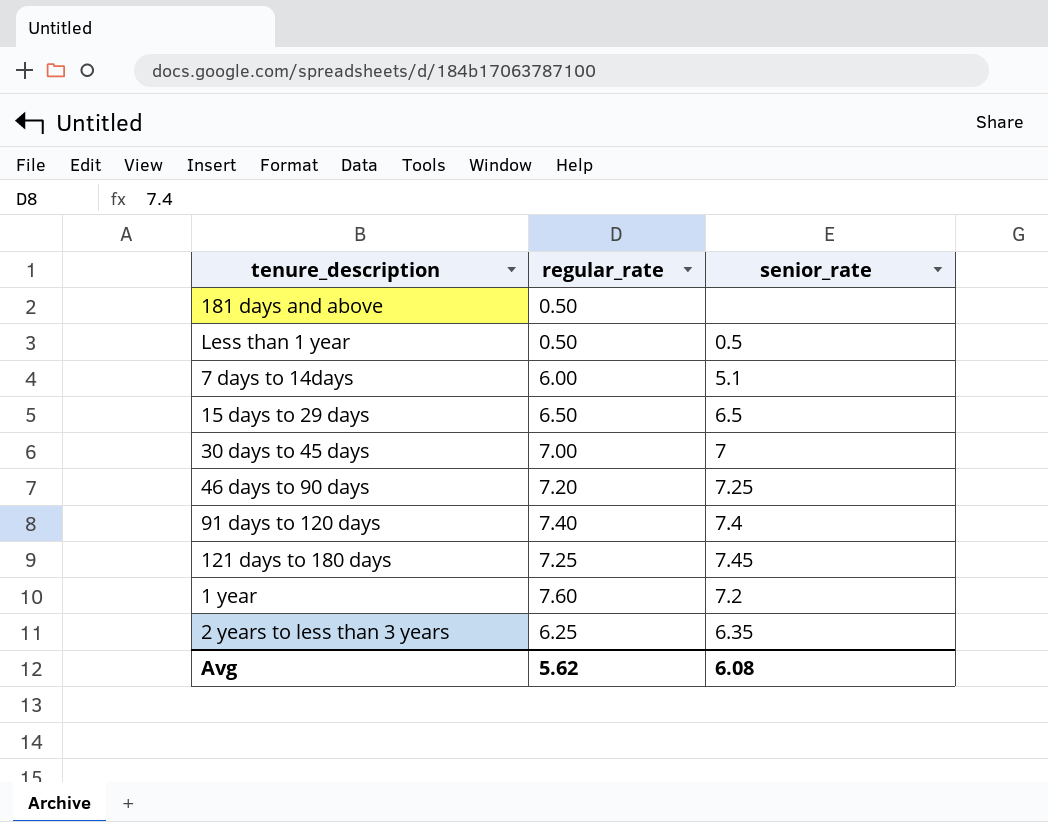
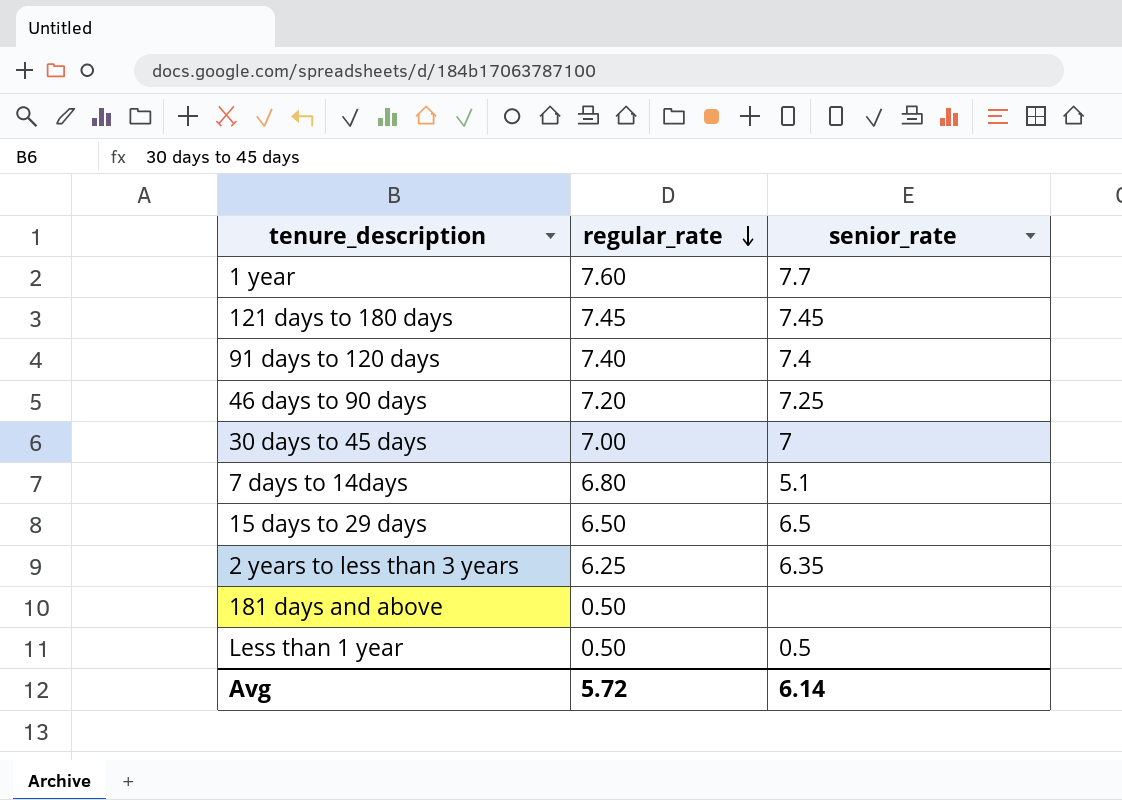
row order: none -> regular_rate descending
1 year | senior_rate: 7.2 -> 7.7
121 days to 180 days | regular_rate: 7.25 -> 7.45
7 days to 14days | regular_rate: 6.00 -> 6.80
Avg | regular_rate: 5.62 -> 5.72
Avg | senior_rate: 6.08 -> 6.14

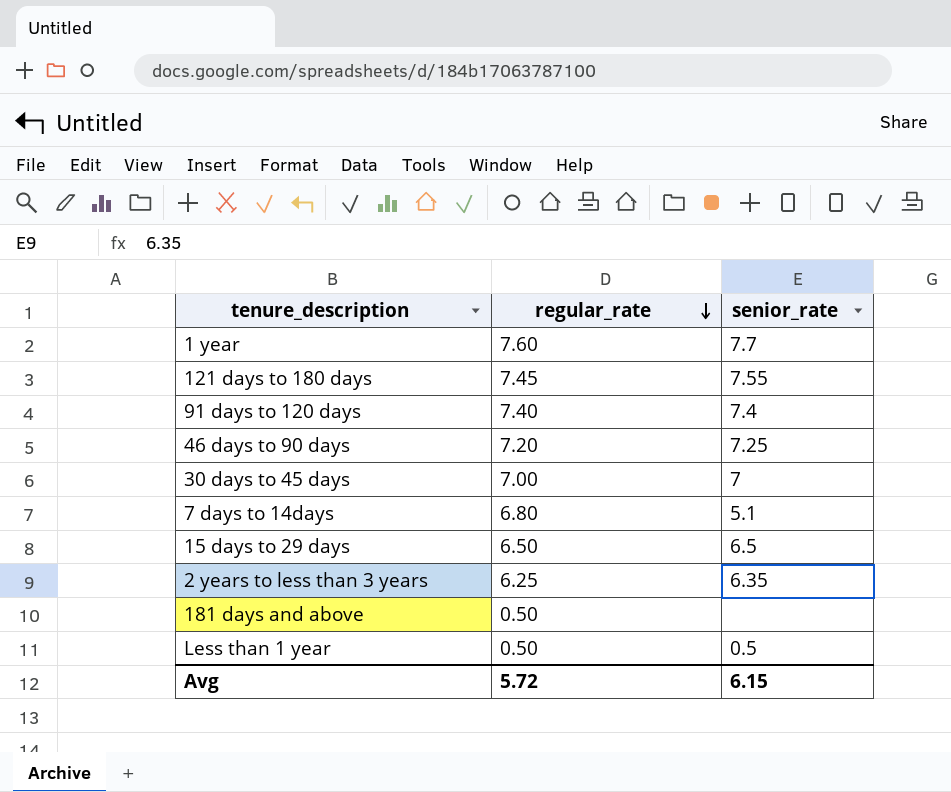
121 days to 180 days | senior_rate: 7.45 -> 7.55
Avg | senior_rate: 6.14 -> 6.15

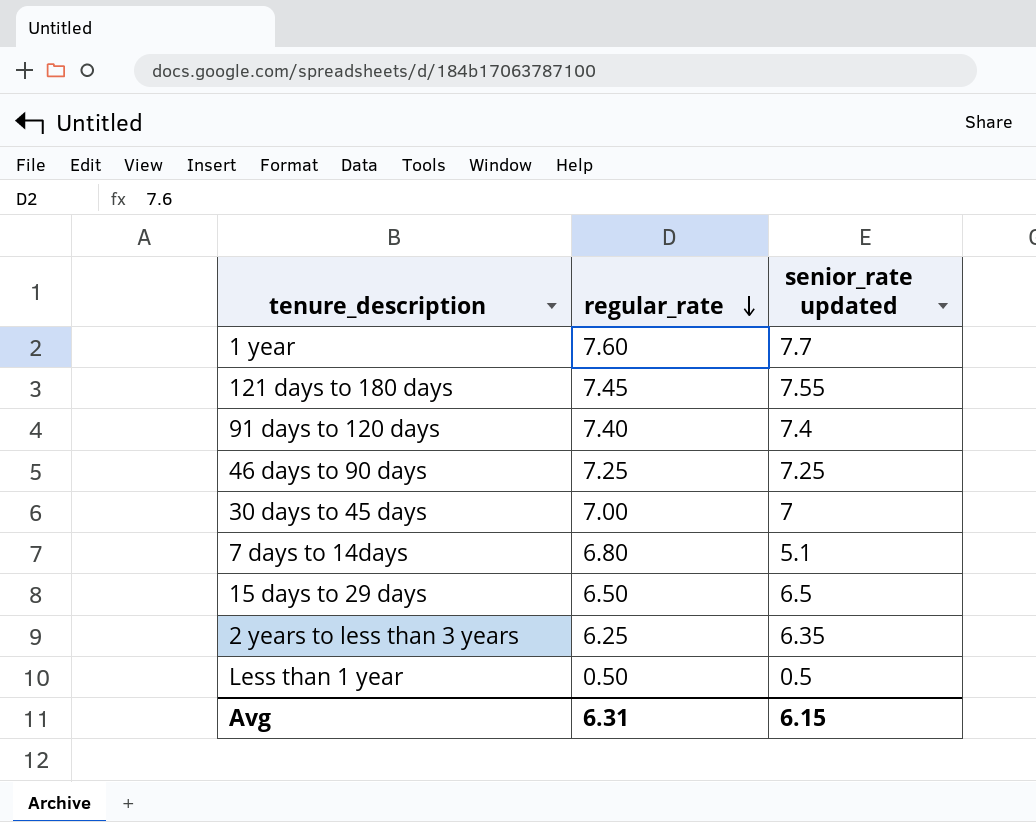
column name: senior_rate -> senior_rate updated
row 181 days and above: 0.50 | none -> none
46 days to 90 days | regular_rate: 7.20 -> 7.25
Avg | regular_rate: 5.72 -> 6.31

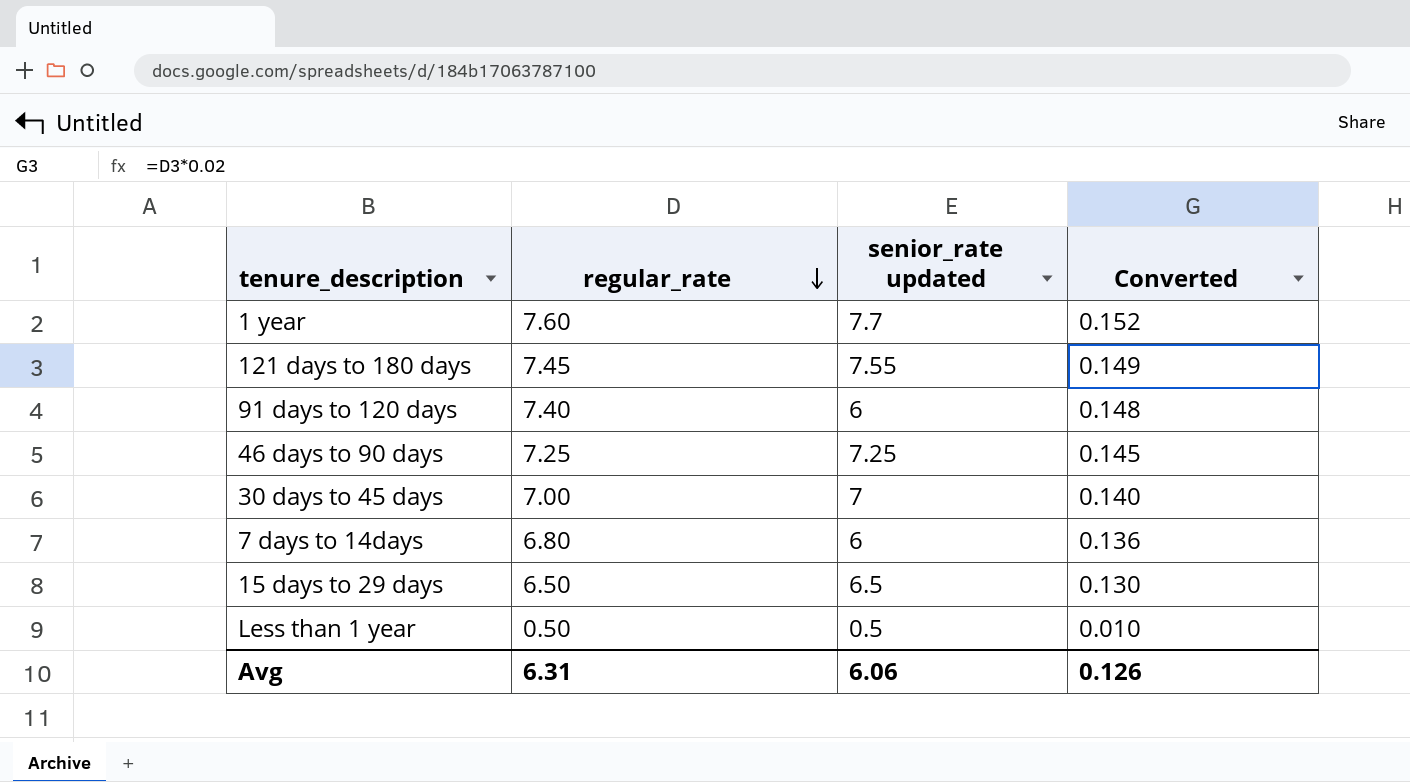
column Converted | formula: none -> [regular_rate] * 0.02
row 2 years to less than 3 years: 6.25 | 6.35 -> none
91 days to 120 days | senior_rate updated: 7.4 -> 6
7 days to 14days | senior_rate updated: 5.1 -> 6
Avg | senior_rate updated: 6.15 -> 6.06

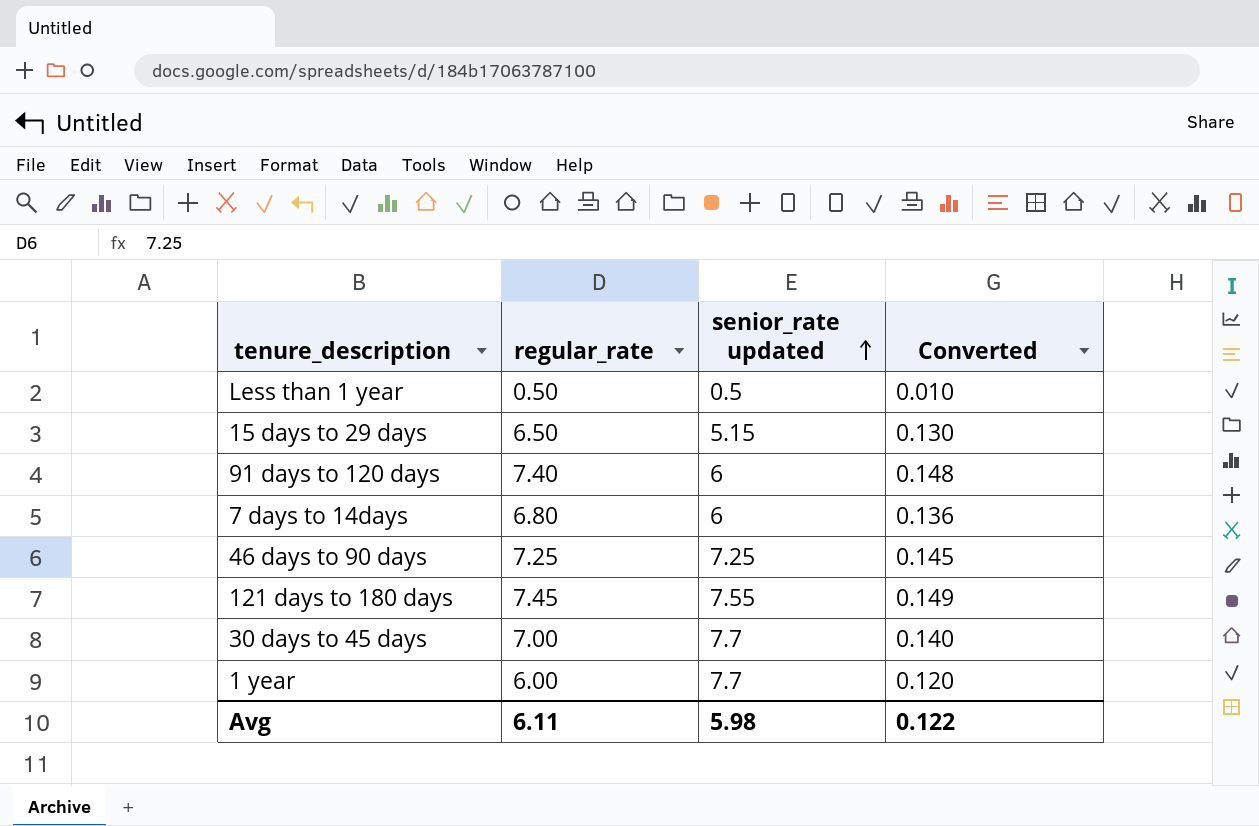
row order: regular_rate descending -> senior_rate updated ascending
15 days to 29 days | senior_rate updated: 6.5 -> 5.15
30 days to 45 days | senior_rate updated: 7 -> 7.7
1 year | regular_rate: 7.60 -> 6.00
1 year | Converted: 0.152 -> 0.120
Avg | regular_rate: 6.31 -> 6.11
Avg | senior_rate updated: 6.06 -> 5.98
Avg | Converted: 0.126 -> 0.122

